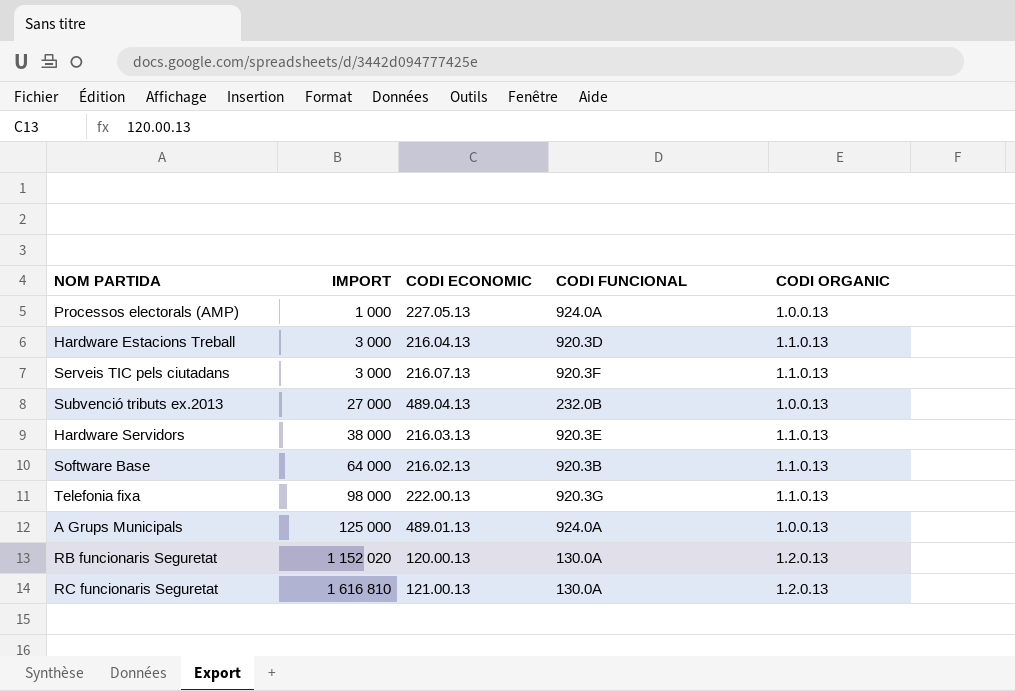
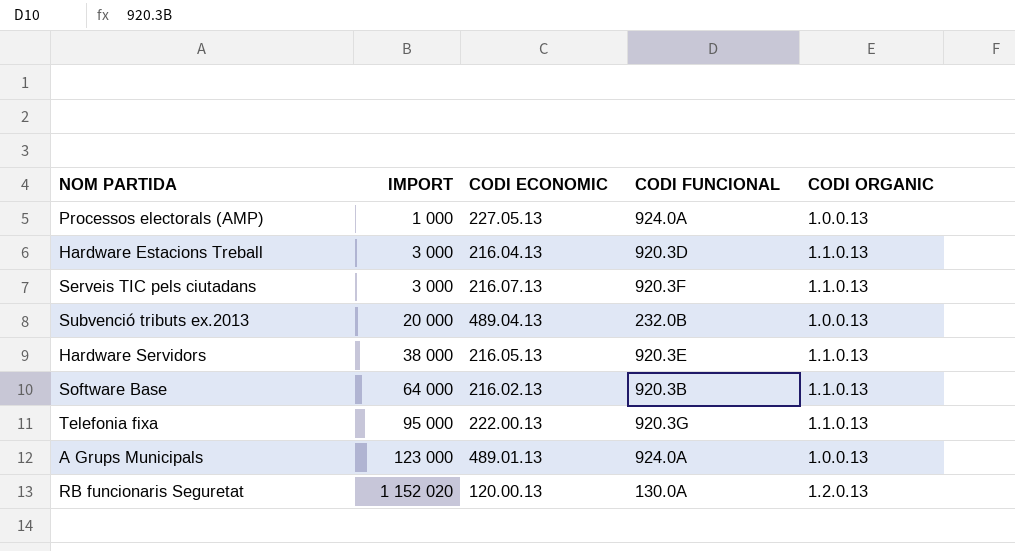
row RC funcionaris Seguretat: 1 616 810 | 121.00.13 | 130.0A | 1.2.0.13 -> none
Subvenció tributs ex.2013 | IMPORT: 27 000 -> 20 000
Hardware Servidors | CODI ECONOMIC: 216.03.13 -> 216.05.13
Telefonia fixa | IMPORT: 98 000 -> 95 000
A Grups Municipals | IMPORT: 125 000 -> 123 000

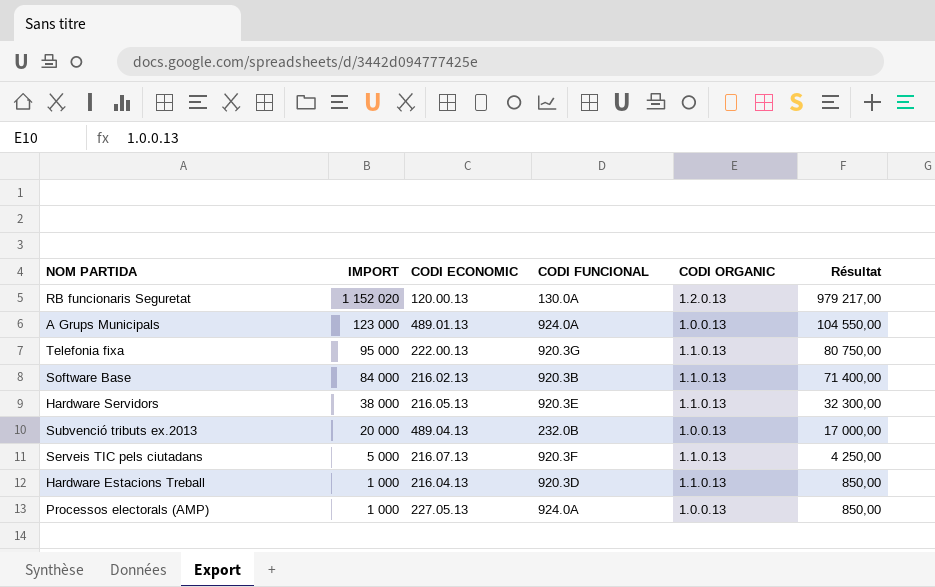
row order: IMPORT ascending -> IMPORT descending
column Résultat | formula: none -> [IMPORT] * 0,85
Software Base | IMPORT: 64 000 -> 84 000
Serveis TIC pels ciutadans | IMPORT: 3 000 -> 5 000
Hardware Estacions Treball | IMPORT: 3 000 -> 1 000

